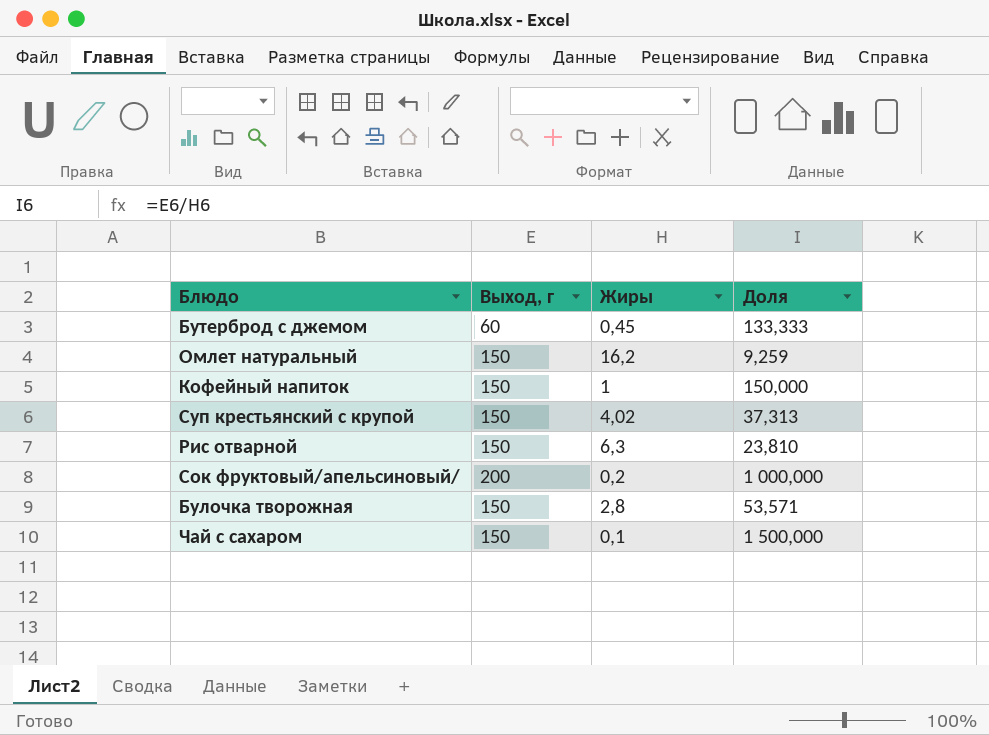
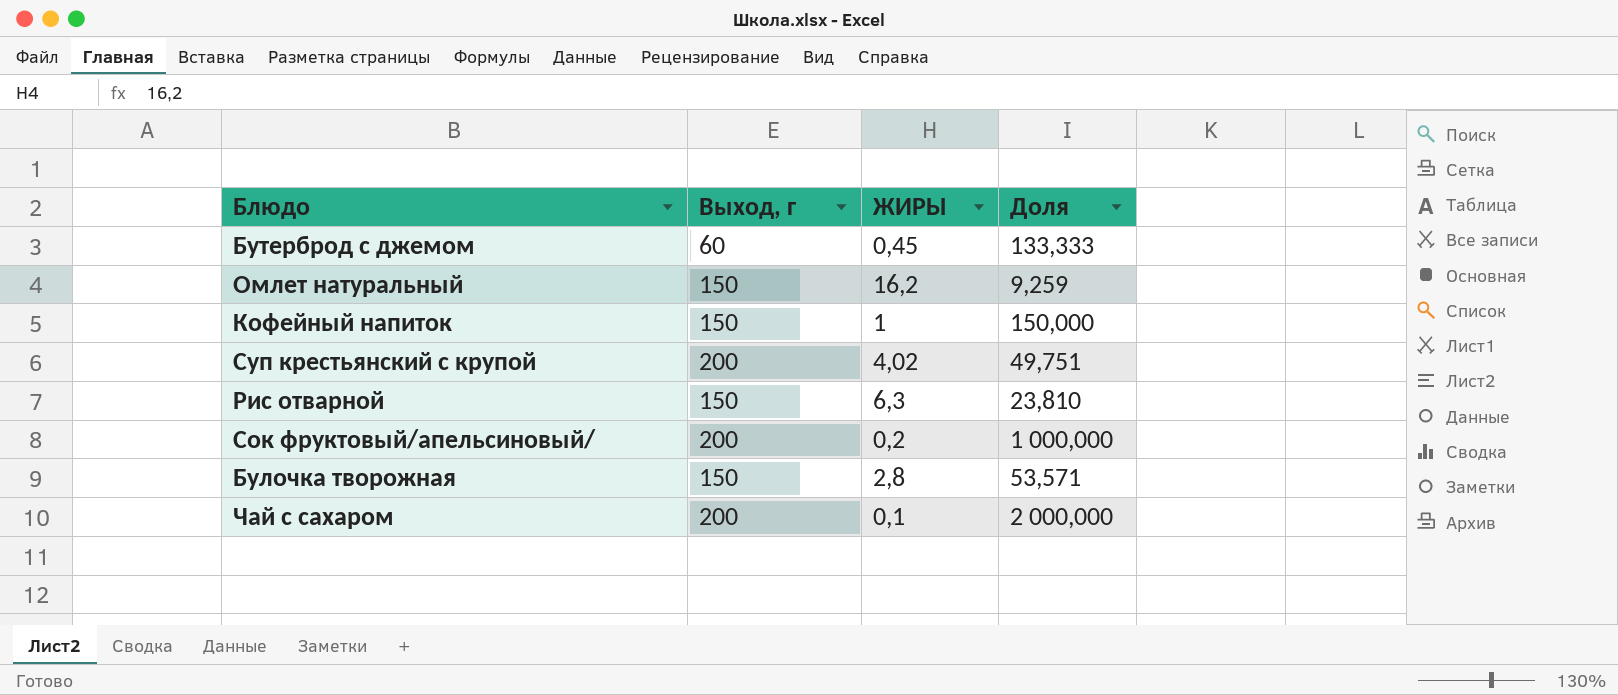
column name: Жиры -> ЖИРЫ
Суп крестьянский с крупой | Выход, г: 150 -> 200
Суп крестьянский с крупой | Доля: 37,313 -> 49,751
Чай с сахаром | Выход, г: 150 -> 200
Чай с сахаром | Доля: 1 500,000 -> 2 000,000

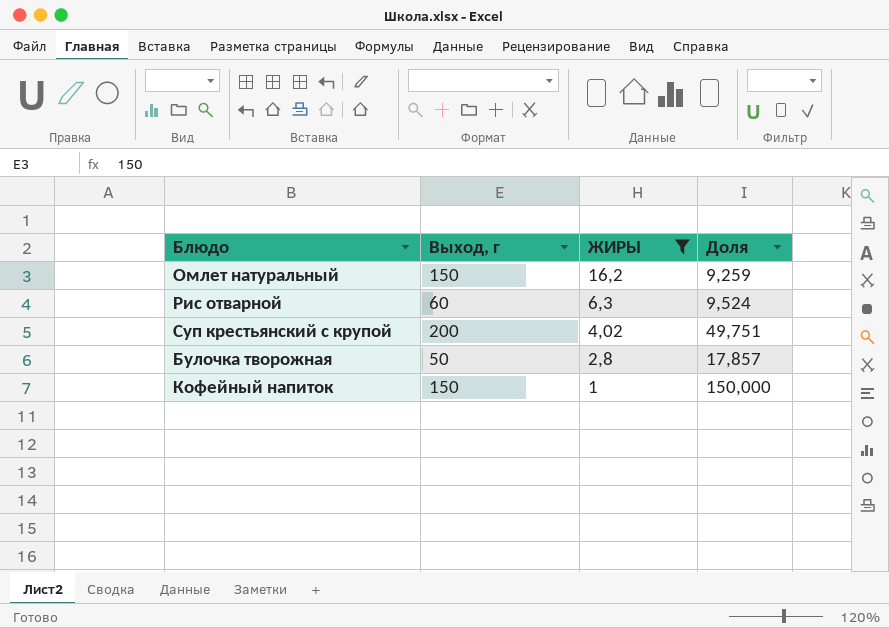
filter: none -> ЖИРЫ >= 1
row order: none -> ЖИРЫ descending
Рис отварной | Выход, г: 150 -> 60
Рис отварной | Доля: 23,810 -> 9,524
Булочка творожная | Выход, г: 150 -> 50
Булочка творожная | Доля: 53,571 -> 17,857

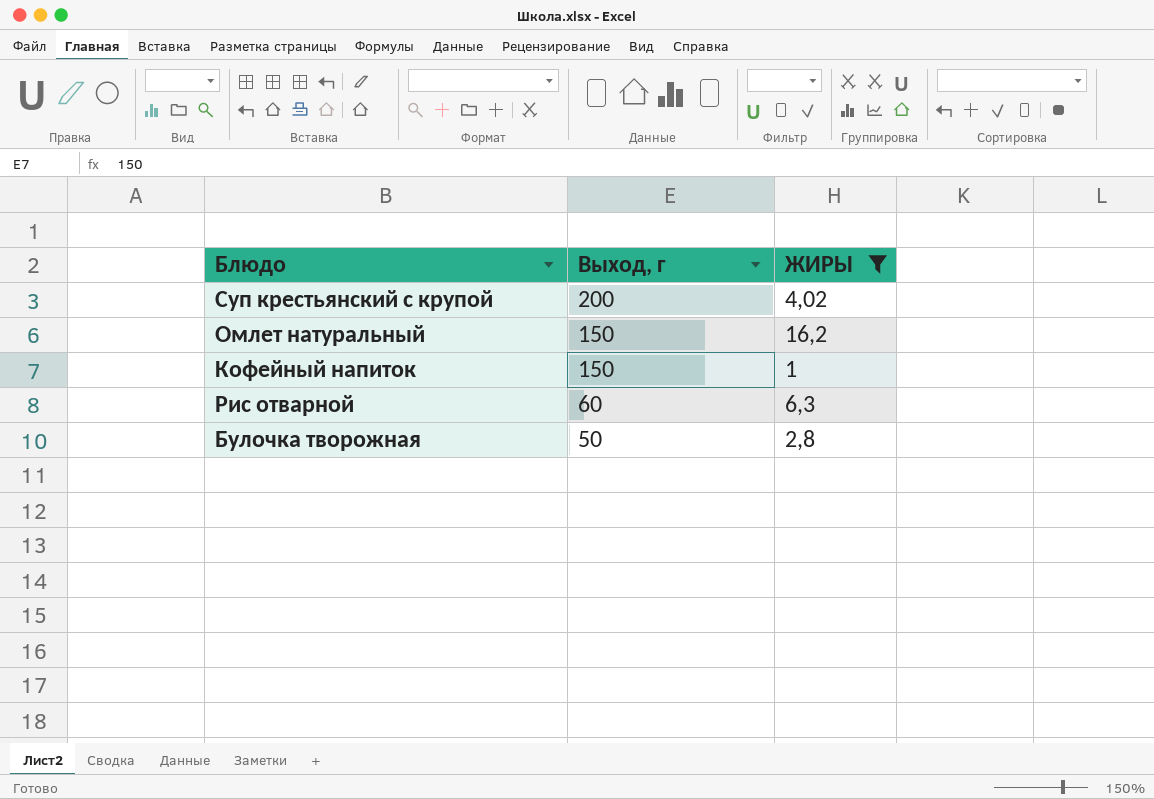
row order: ЖИРЫ descending -> Выход, г descending
column Доля | formula: [Выход, г] / [ЖИРЫ] -> none

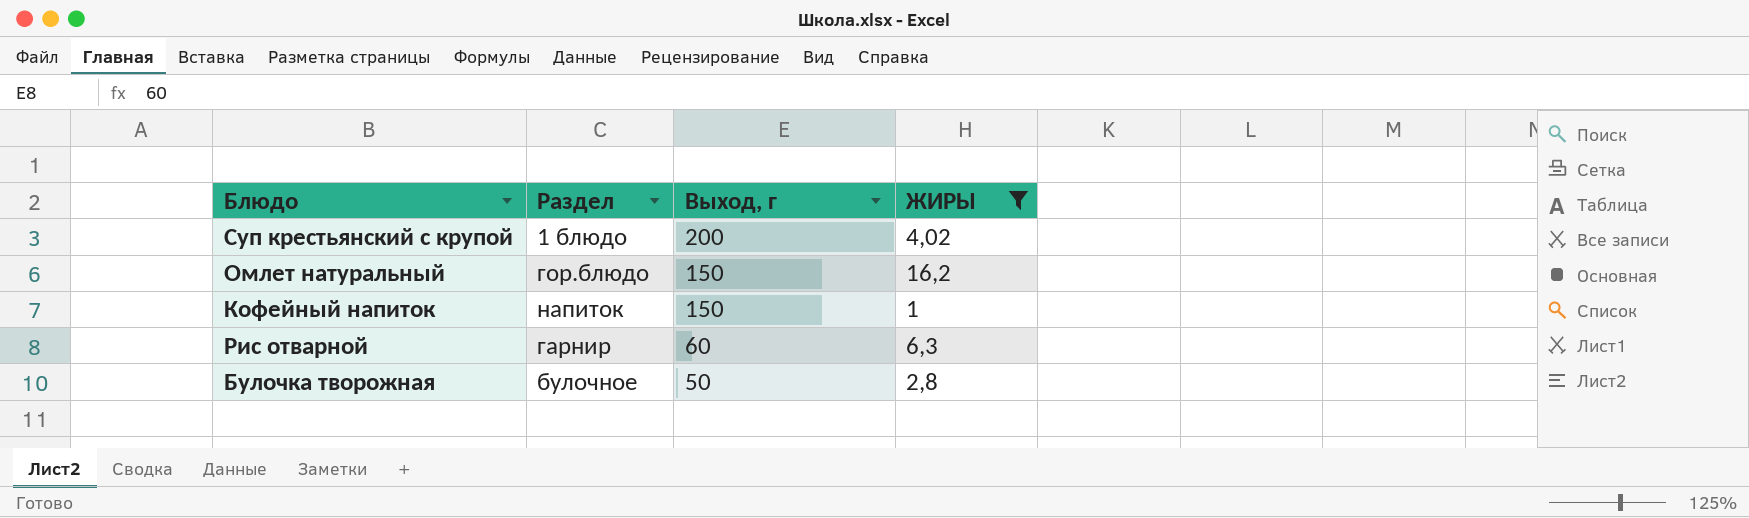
column Раздел | position: none -> 2

